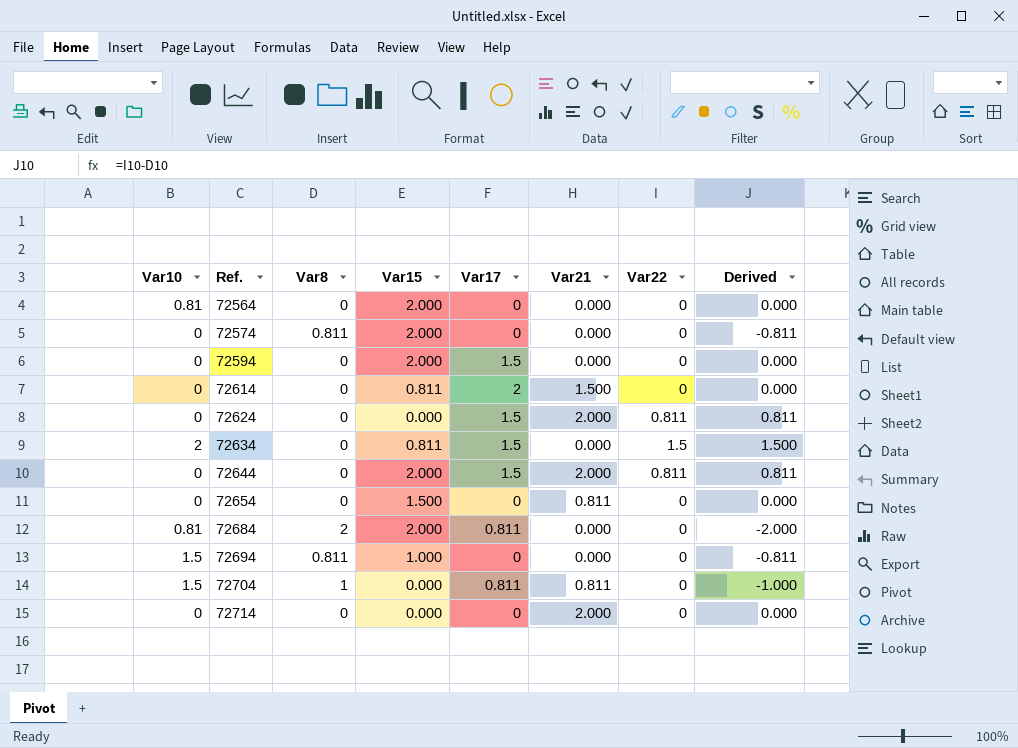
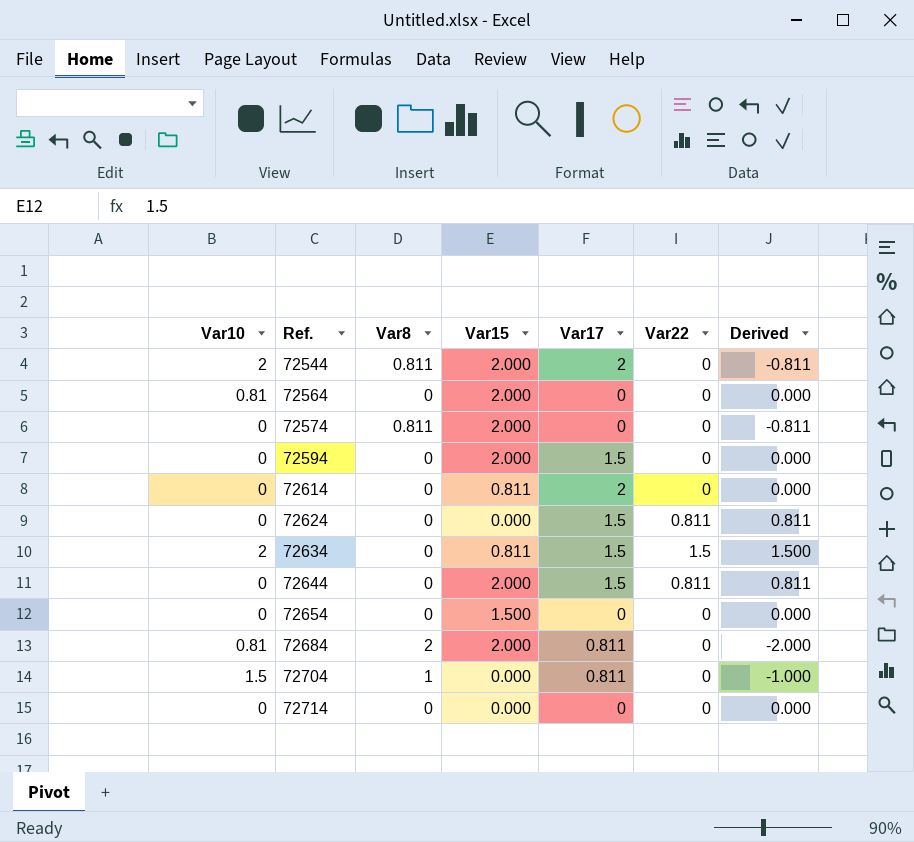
column Var21 | position: 6 -> none
row 72694: 1.5 | 0.811 | 1.000 | 0 | 0.000 | 0 | -0.811 -> none
row 72544: none -> 2 | 0.811 | 2.000 | 2 | 0 | -0.811

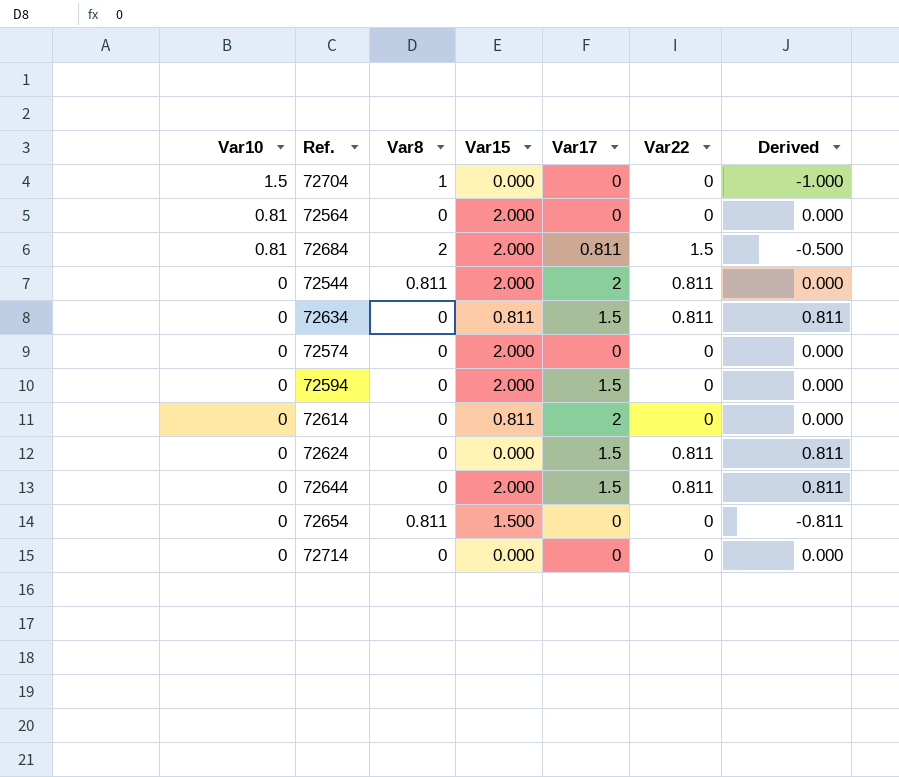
row order: Ref. ascending -> Var10 descending
72704 | Var17: 0.811 -> 0
72684 | Var22: 0 -> 1.5
72684 | Derived: -2.000 -> -0.500
72544 | Var10: 2 -> 0
72544 | Var22: 0 -> 0.811
72544 | Derived: -0.811 -> 0.000
72634 | Var10: 2 -> 0
72634 | Var22: 1.5 -> 0.811
72634 | Derived: 1.500 -> 0.811
72574 | Var8: 0.811 -> 0
72574 | Derived: -0.811 -> 0.000
72654 | Var8: 0 -> 0.811
72654 | Derived: 0.000 -> -0.811

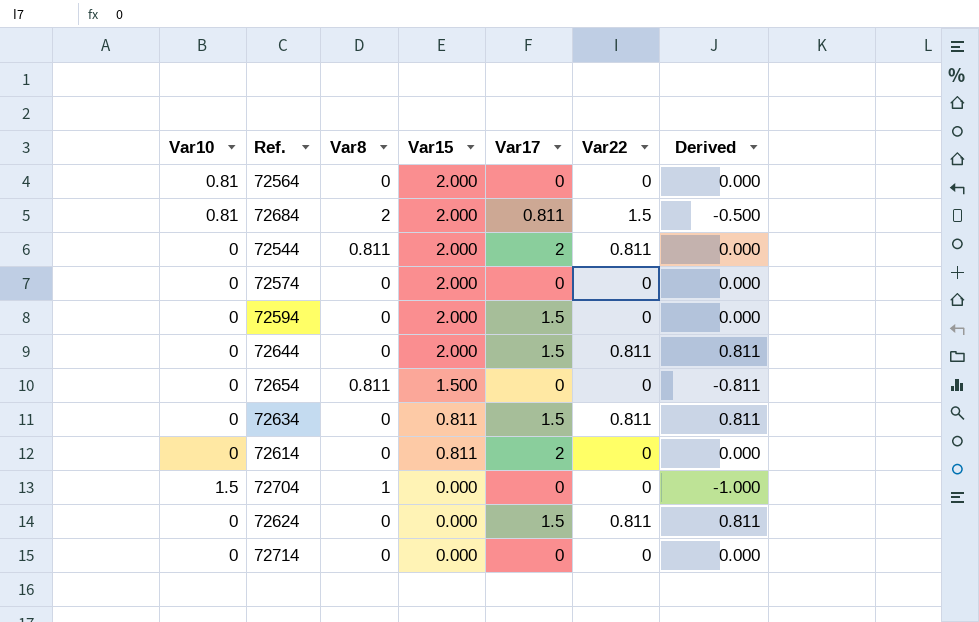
row order: Var10 descending -> Var15 descending

